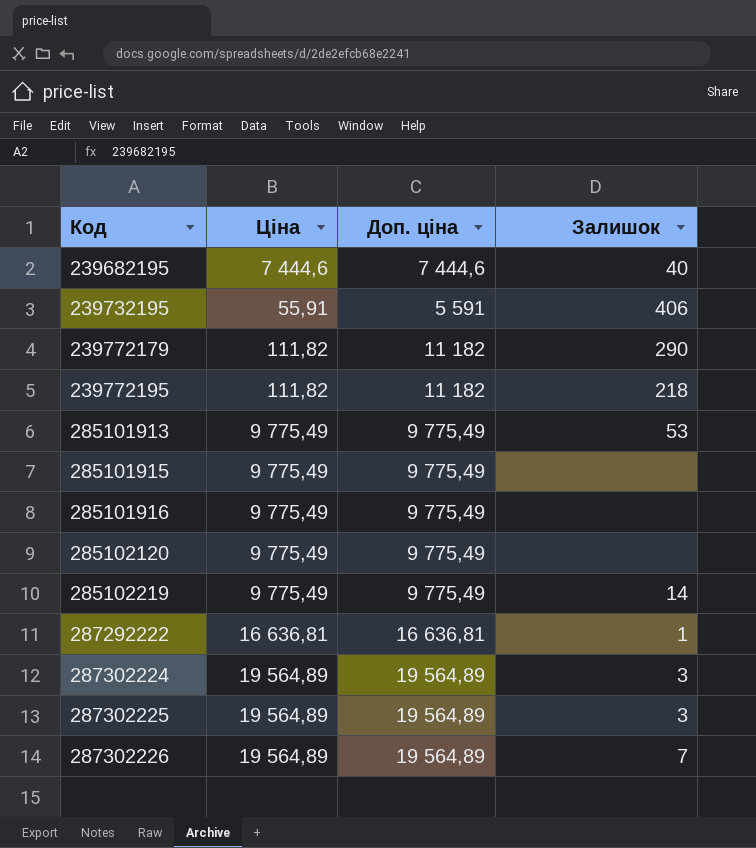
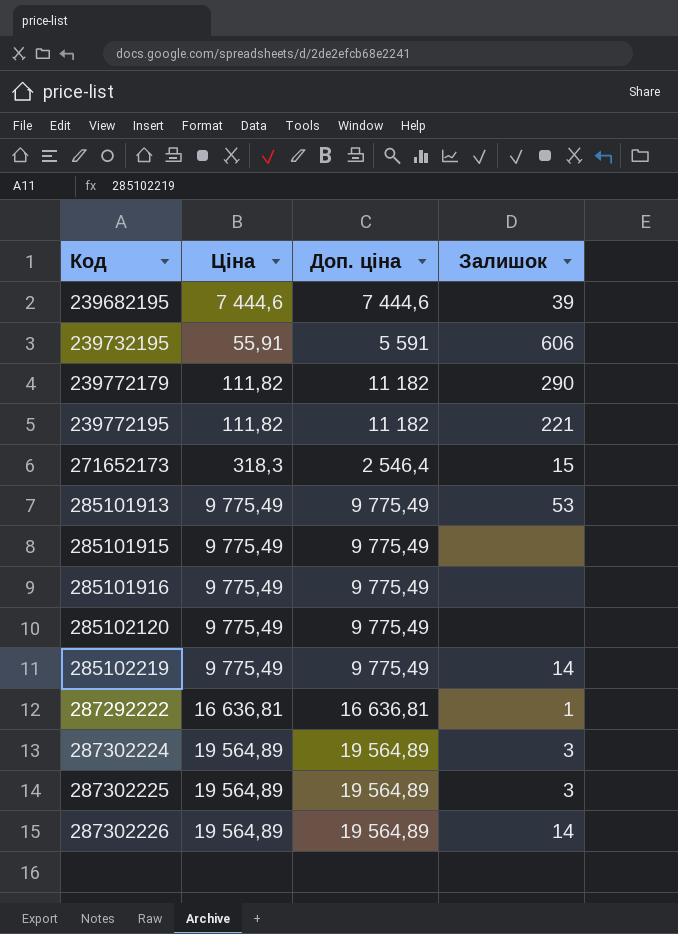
239682195 | Залишок: 40 -> 39
239732195 | Залишок: 406 -> 606
239772195 | Залишок: 218 -> 221
row 271652173: none -> 318,3 | 2 546,4 | 15
287302226 | Залишок: 7 -> 14

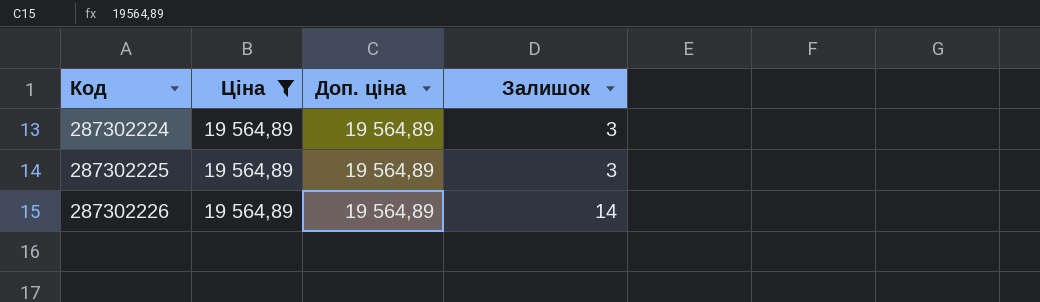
filter: none -> Ціна = 19 564,89

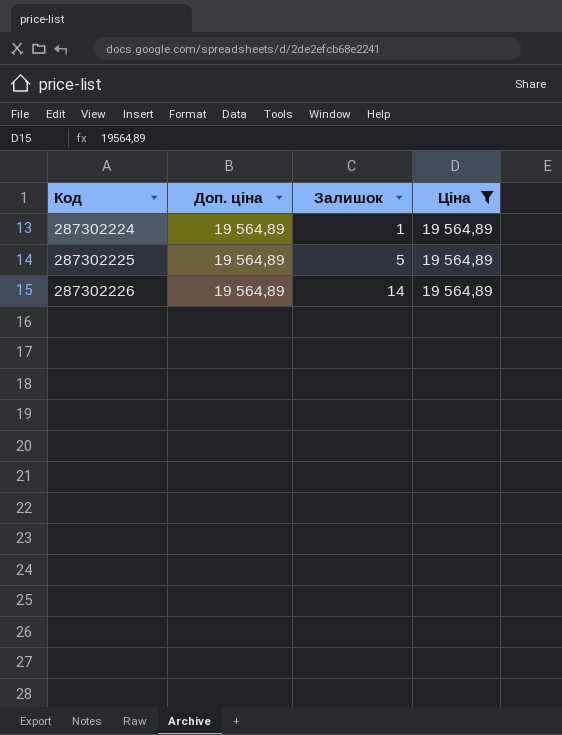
column Ціна | position: 2 -> 4
287302224 | Залишок: 3 -> 1
287302225 | Залишок: 3 -> 5

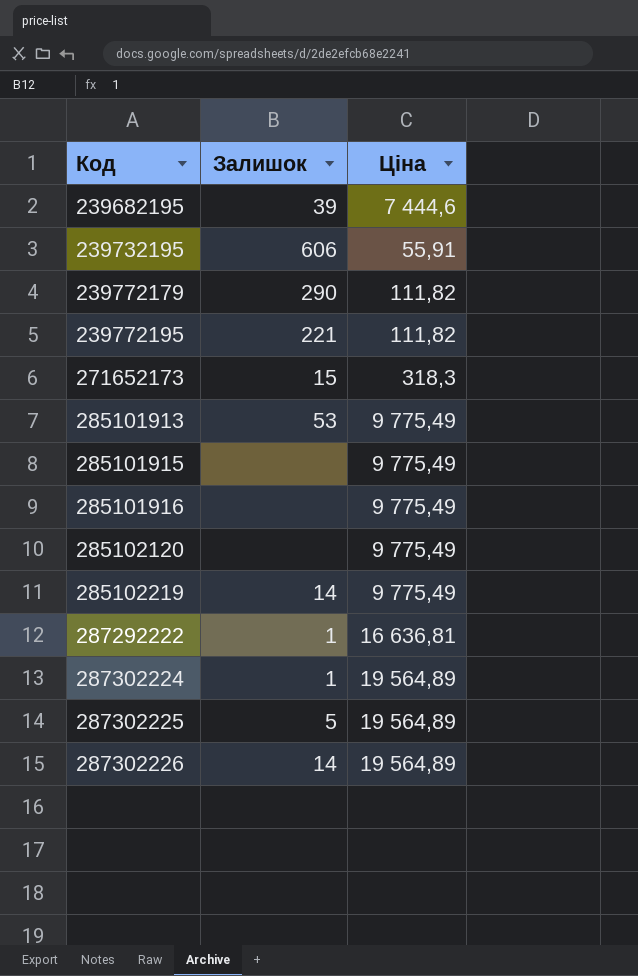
filter: Ціна = 19 564,89 -> none
column Доп. ціна | position: 2 -> none

